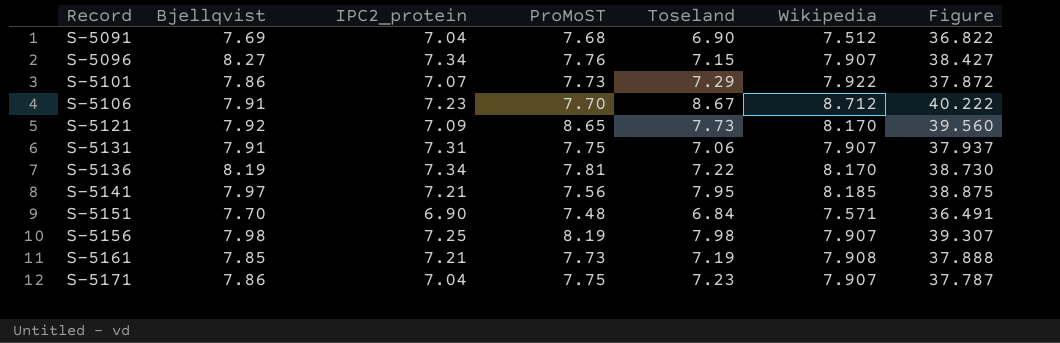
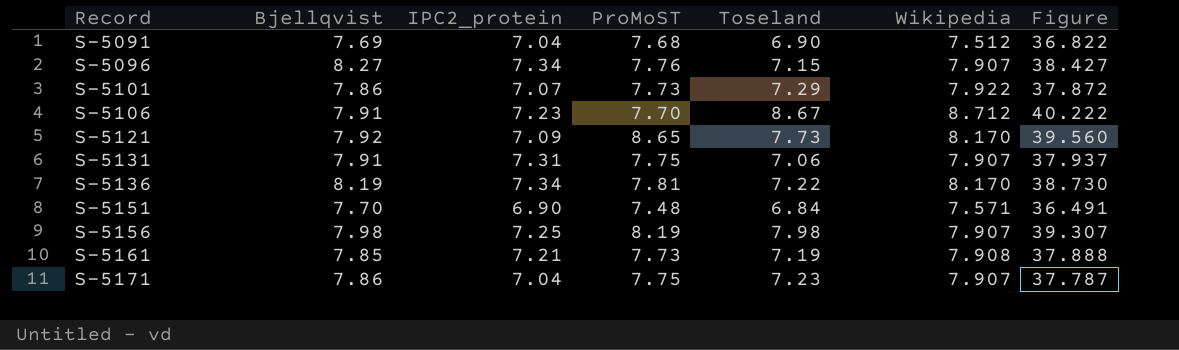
row S-5141: 7.97 | 7.21 | 7.56 | 7.95 | 8.185 | 38.875 -> none

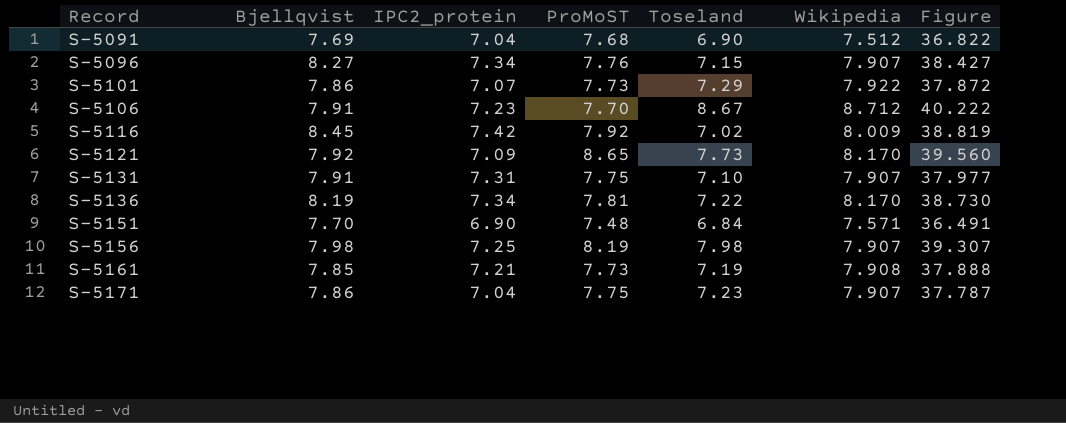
row S-5116: none -> 8.45 | 7.42 | 7.92 | 7.02 | 8.009 | 38.819
S-5131 | Toseland: 7.06 -> 7.10
S-5131 | Figure: 37.937 -> 37.977

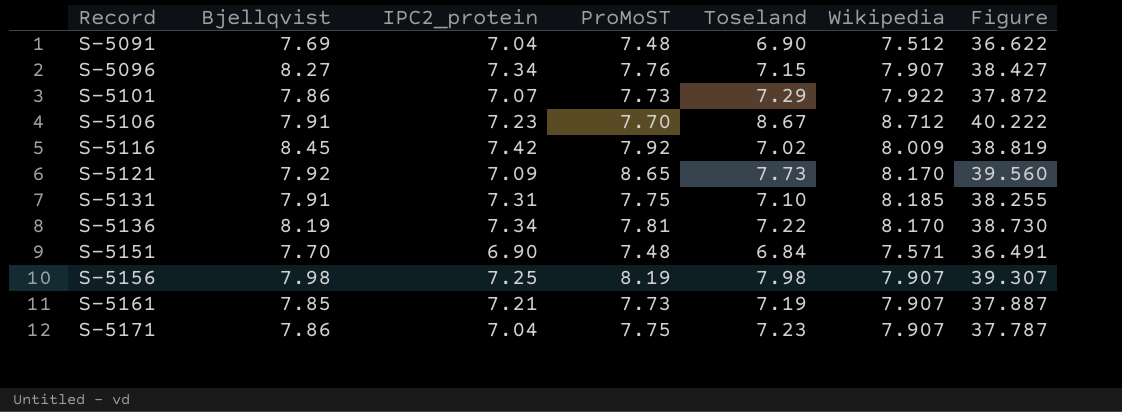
S-5091 | ProMoST: 7.68 -> 7.48
S-5091 | Figure: 36.822 -> 36.622
S-5131 | Wikipedia: 7.907 -> 8.185
S-5131 | Figure: 37.977 -> 38.255
S-5161 | Wikipedia: 7.908 -> 7.907
S-5161 | Figure: 37.888 -> 37.887

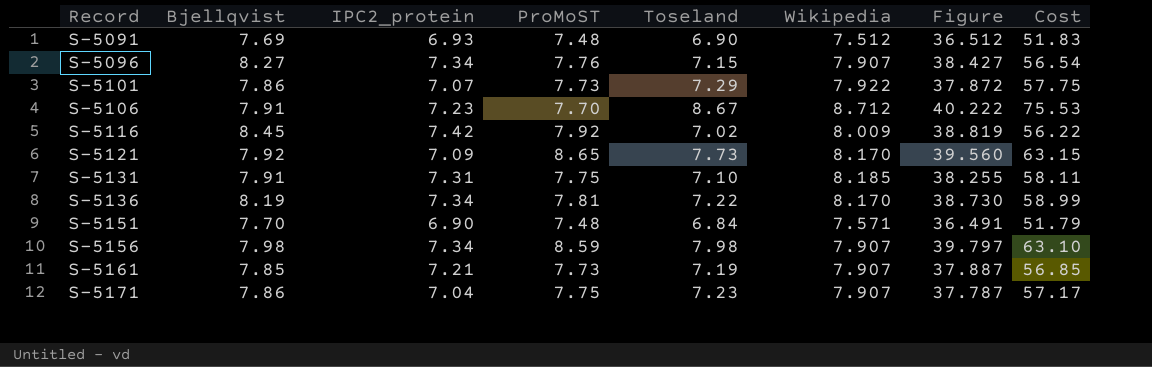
column Cost | formula: none -> [Toseland] * [Wikipedia]
S-5091 | IPC2_protein: 7.04 -> 6.93
S-5091 | Figure: 36.622 -> 36.512
S-5156 | IPC2_protein: 7.25 -> 7.34
S-5156 | ProMoST: 8.19 -> 8.59
S-5156 | Figure: 39.307 -> 39.797

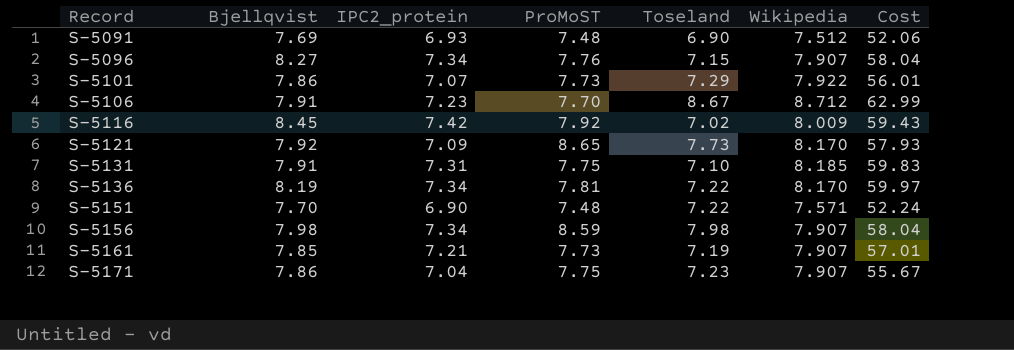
column Figure | formula: [Bjellqvist] + [IPC2_protein] + [ProMoST] + [Toseland] + [Wikipedia] -> none
column Cost | formula: [Toseland] * [Wikipedia] -> [IPC2_protein] * [Wikipedia]
S-5151 | Toseland: 6.84 -> 7.22

